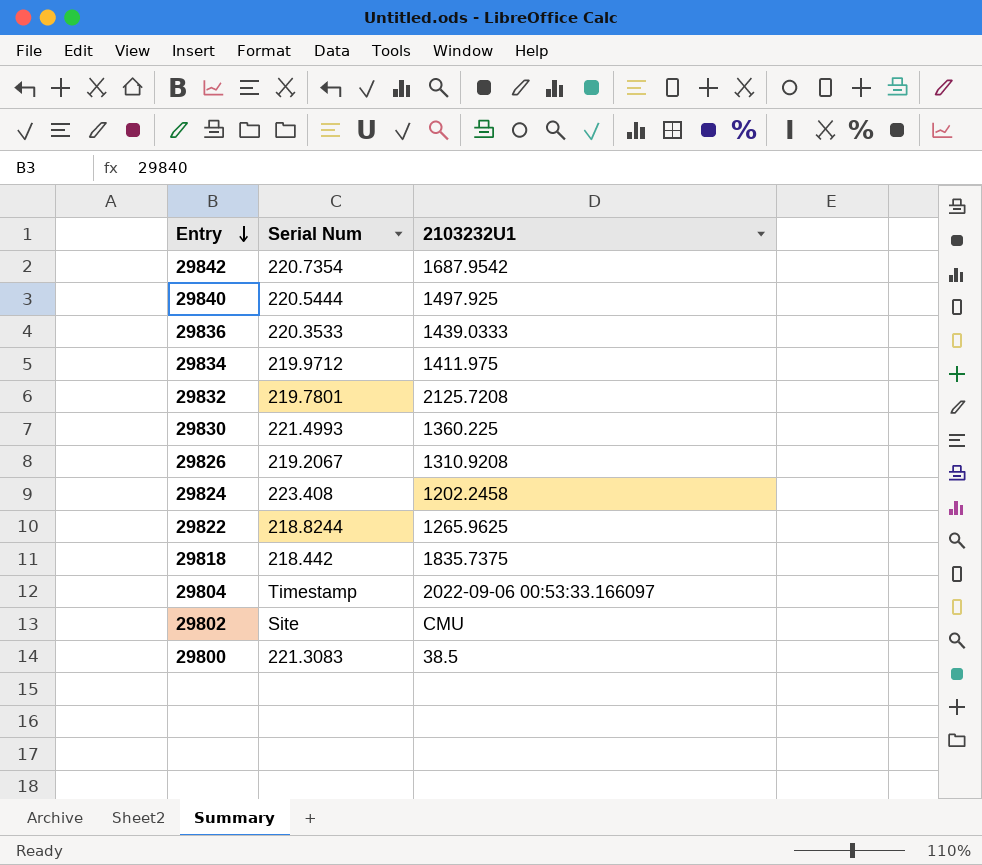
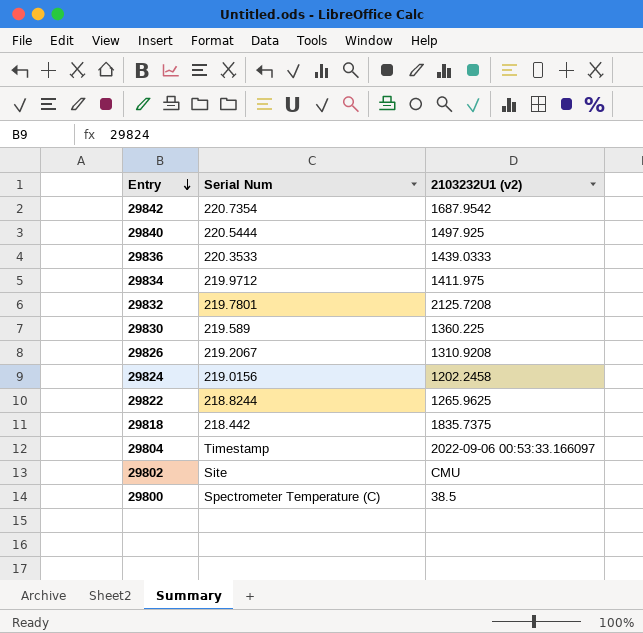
column name: 2103232U1 -> 2103232U1 (v2)
29830 | Serial Num: 221.4993 -> 219.589
29824 | Serial Num: 223.408 -> 219.0156
29800 | Serial Num: 221.3083 -> Spectrometer Temperature (C)

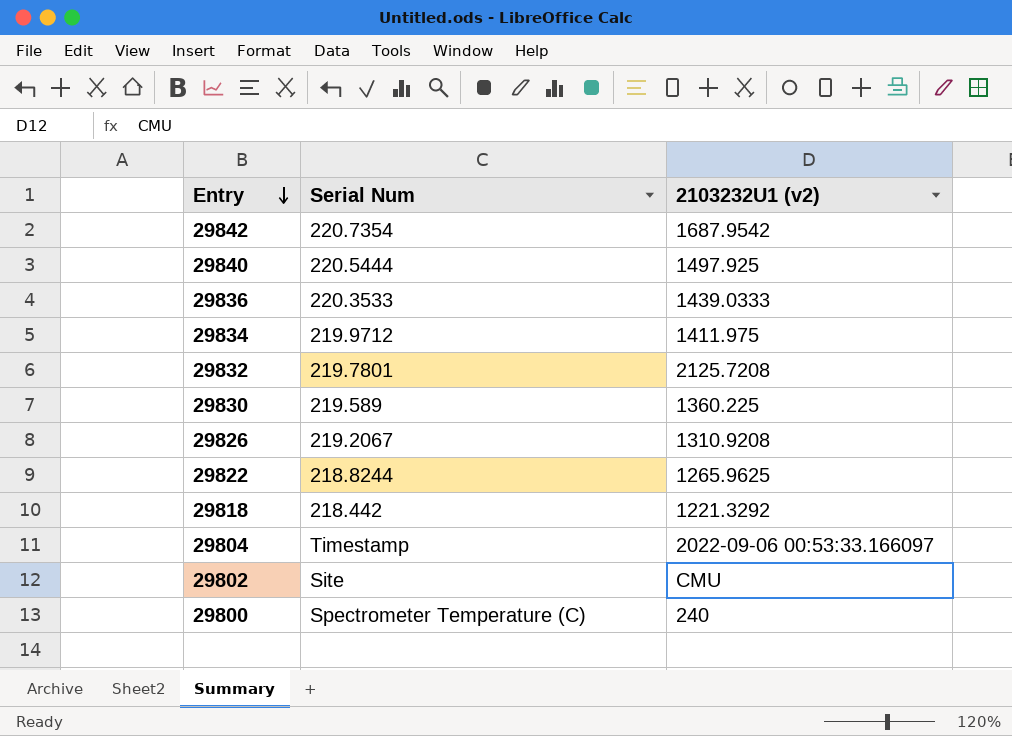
row 29824: 219.0156 | 1202.2458 -> none
29818 | 2103232U1 (v2): 1835.7375 -> 1221.3292
29800 | 2103232U1 (v2): 38.5 -> 240

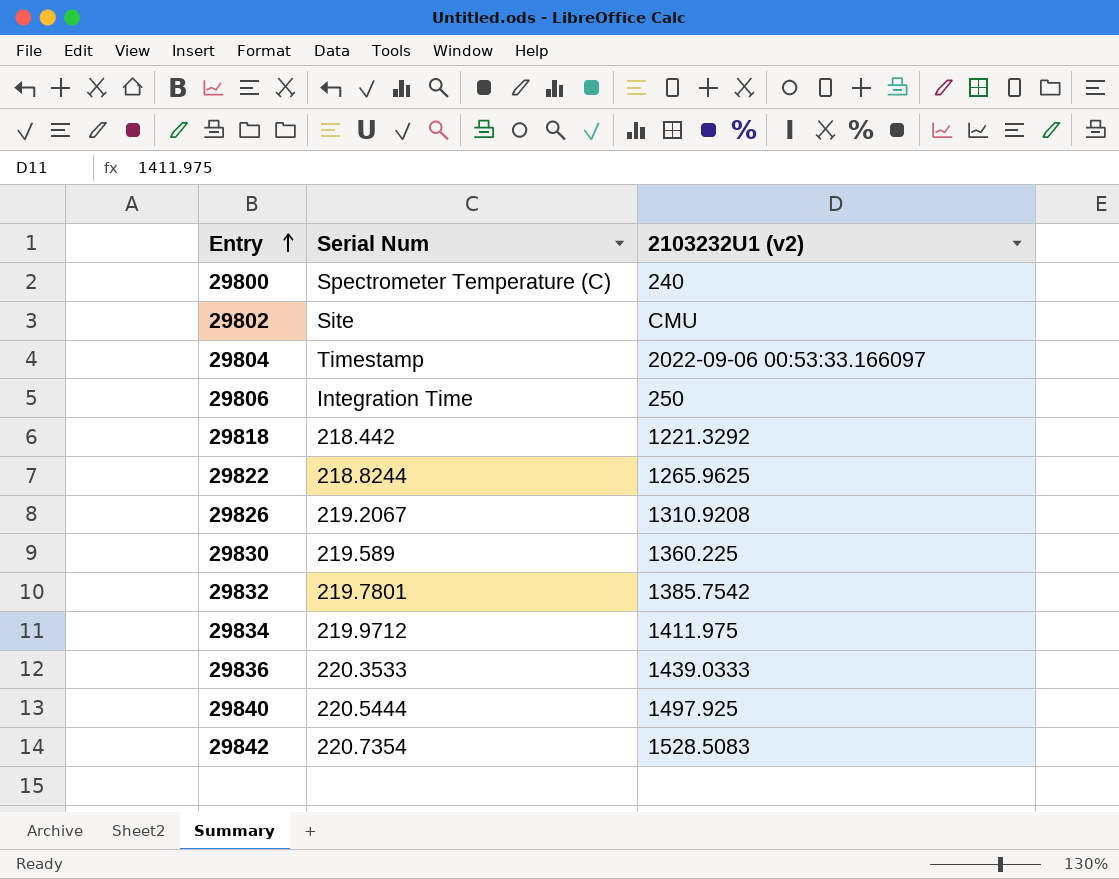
row order: Entry descending -> Entry ascending
row 29806: none -> Integration Time | 250
29832 | 2103232U1 (v2): 2125.7208 -> 1385.7542
29842 | 2103232U1 (v2): 1687.9542 -> 1528.5083

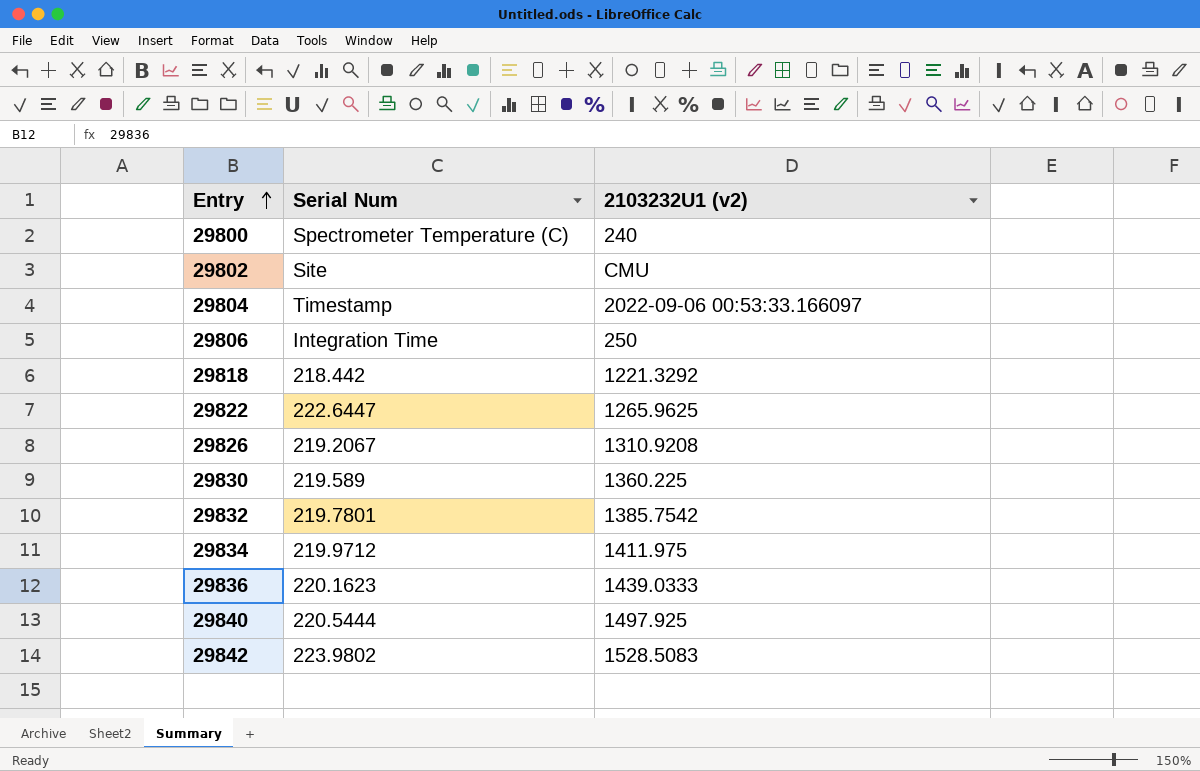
29822 | Serial Num: 218.8244 -> 222.6447
29836 | Serial Num: 220.3533 -> 220.1623
29842 | Serial Num: 220.7354 -> 223.9802

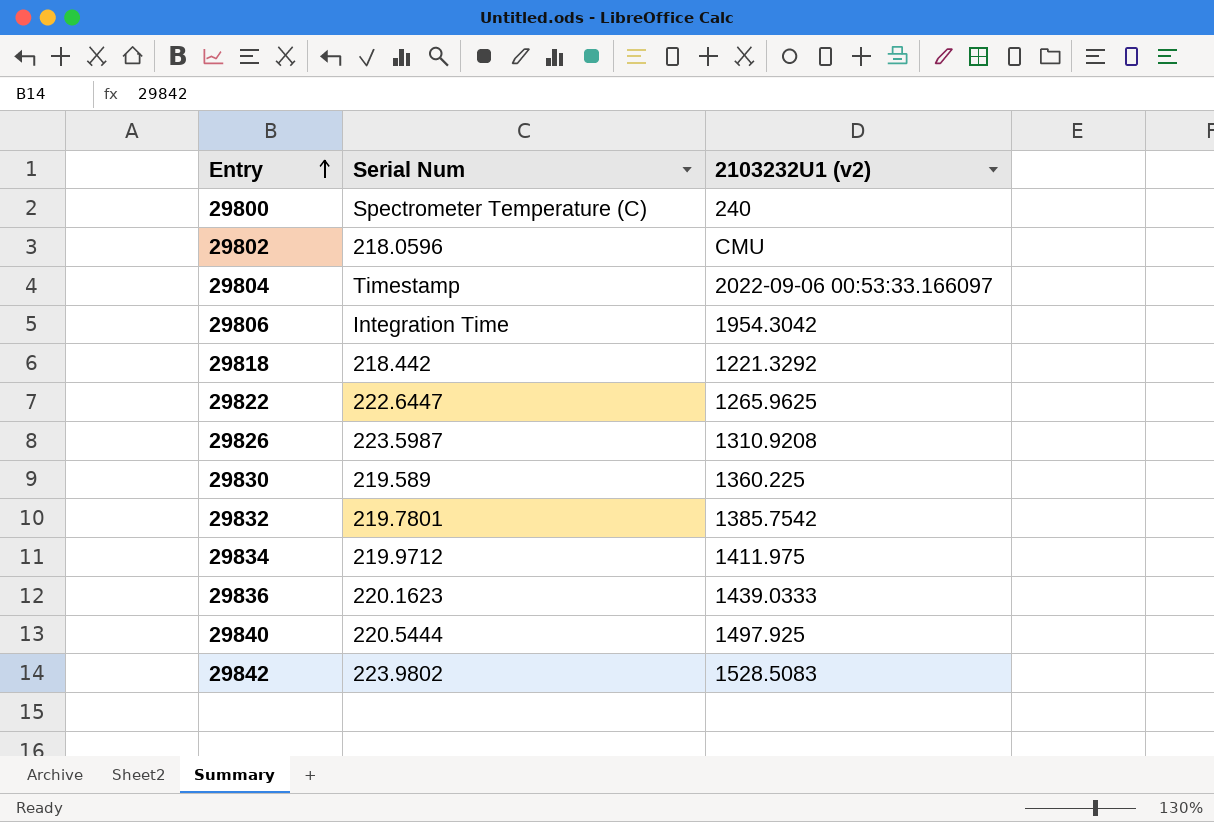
29802 | Serial Num: Site -> 218.0596
29806 | 2103232U1 (v2): 250 -> 1954.3042
29826 | Serial Num: 219.2067 -> 223.5987

